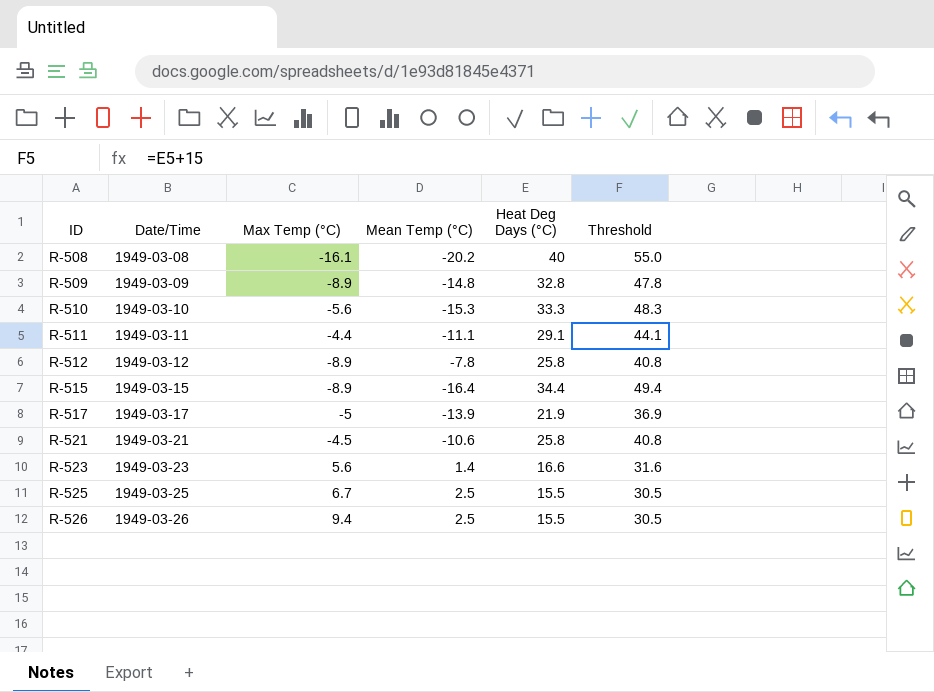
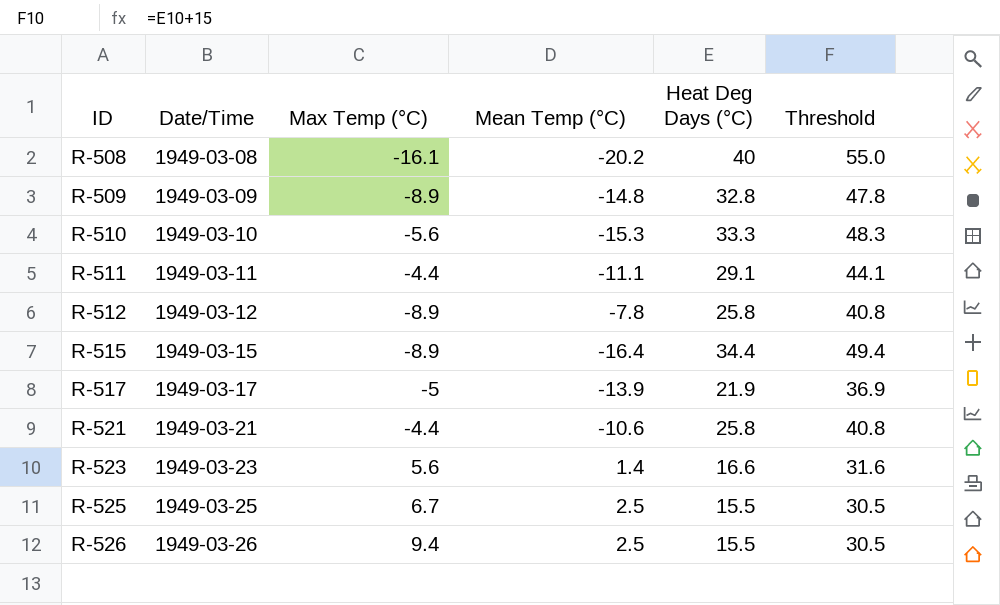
R-521 | Max Temp (°C): -4.5 -> -4.4

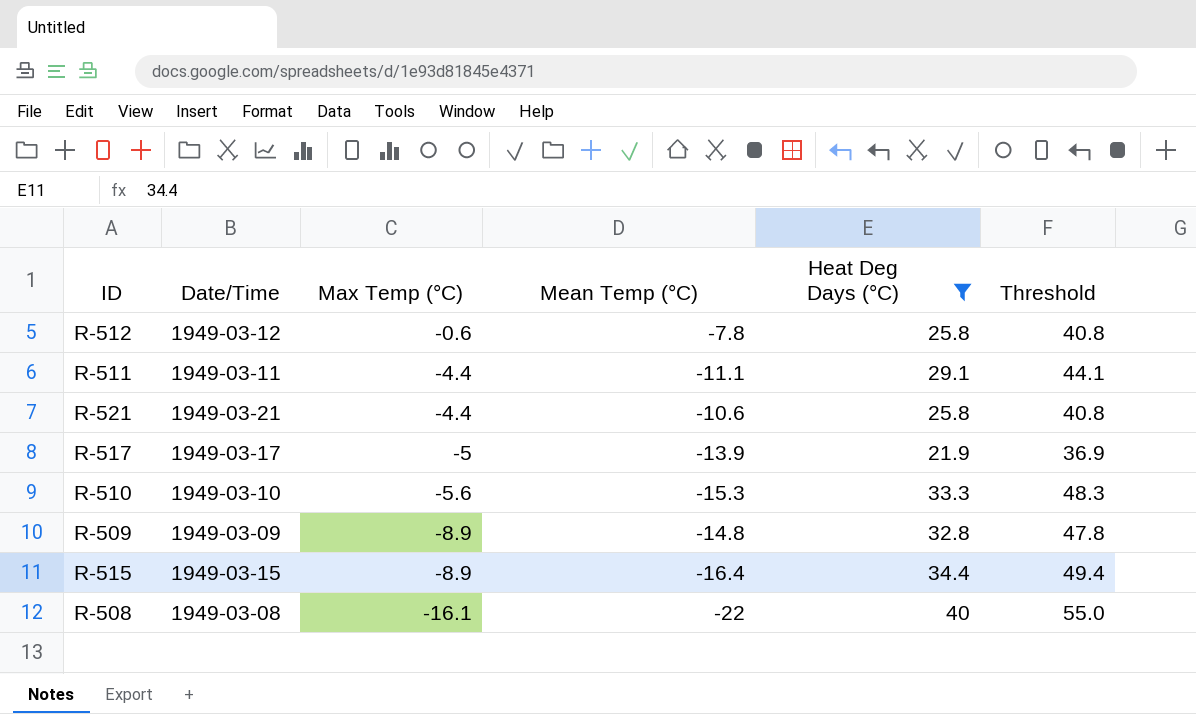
filter: none -> Heat Deg Days (°C) >= 21.9
row order: ID ascending -> Max Temp (°C) descending
R-512 | Max Temp (°C): -8.9 -> -0.6
R-508 | Mean Temp (°C): -20.2 -> -22

